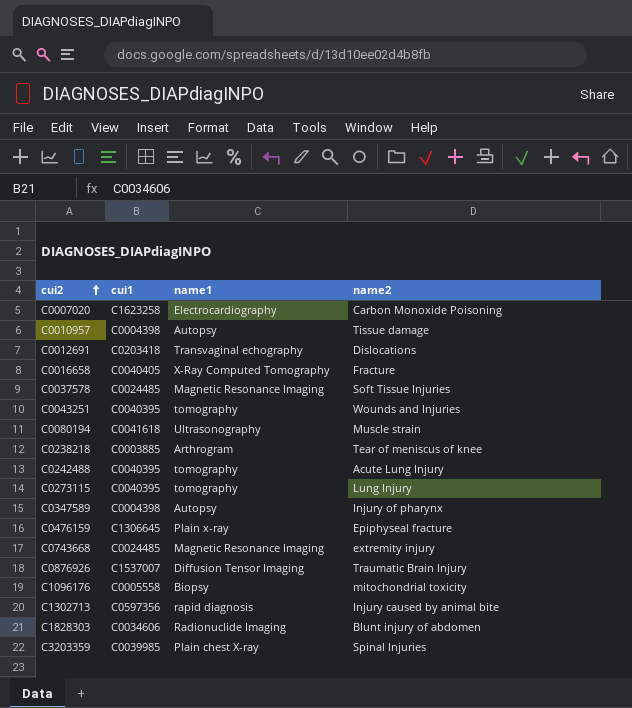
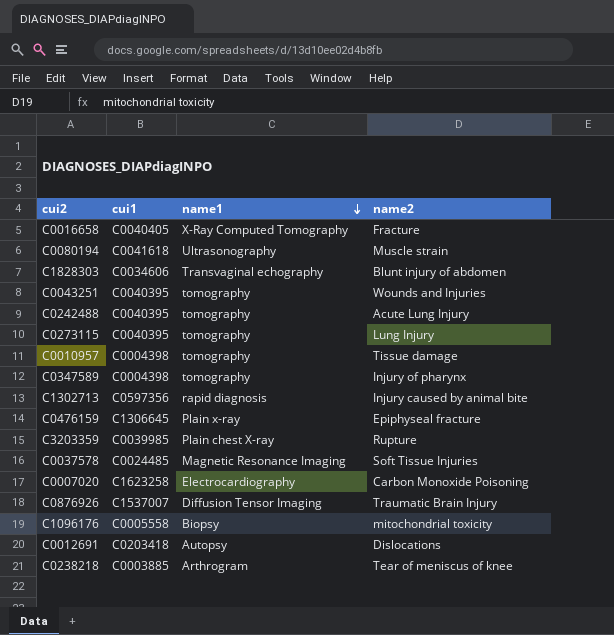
row order: cui2 ascending -> name1 descending
row C0743668: C0024485 | Magnetic Resonance Imaging | extremity injury -> none
C1828303 | name1: Radionuclide Imaging -> Transvaginal echography
C0010957 | name1: Autopsy -> tomography
C0347589 | name1: Autopsy -> tomography
C3203359 | name2: Spinal Injuries -> Rupture
C0012691 | name1: Transvaginal echography -> Autopsy

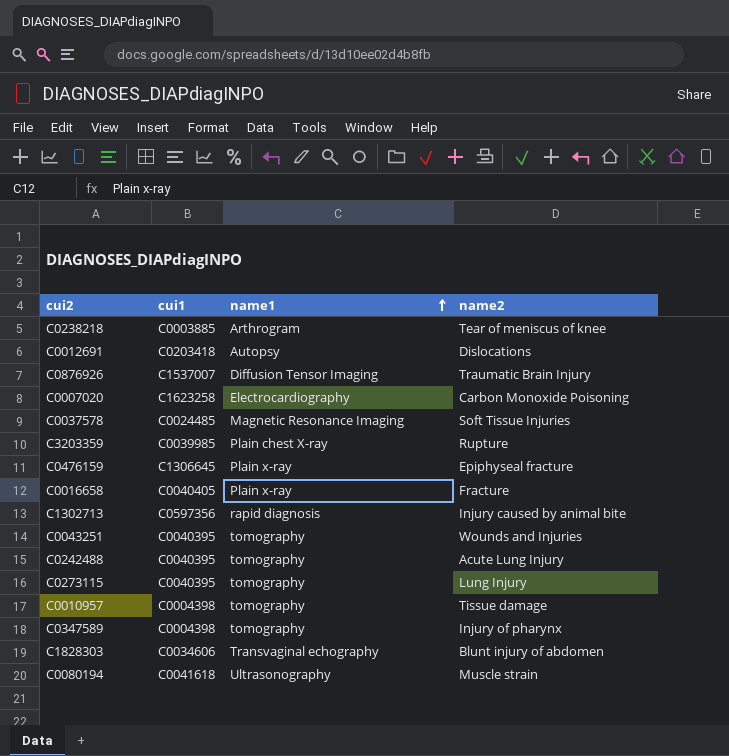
row order: name1 descending -> name1 ascending
row C1096176: C0005558 | Biopsy | mitochondrial toxicity -> none
C0016658 | name1: X-Ray Computed Tomography -> Plain x-ray

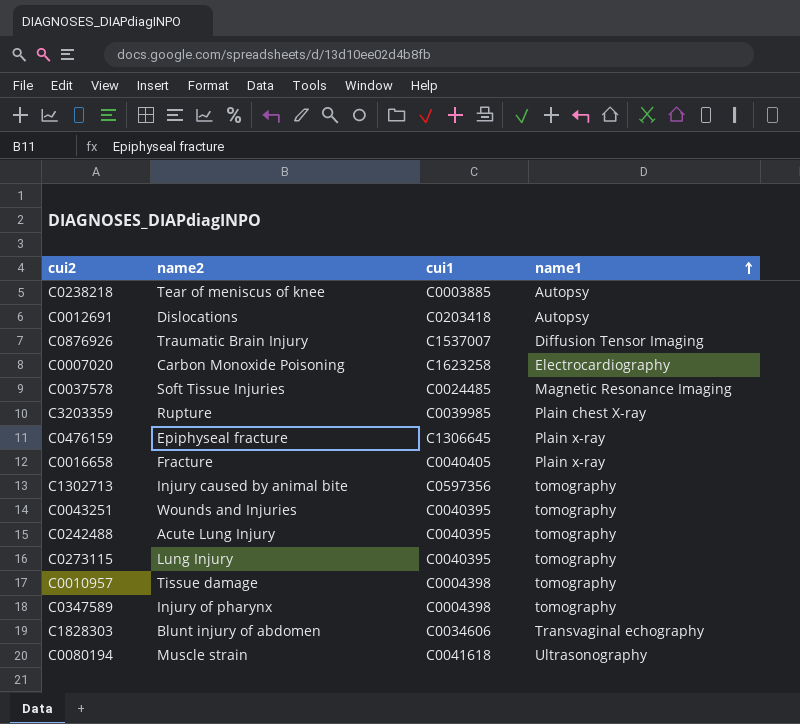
column name2 | position: 4 -> 2
C0238218 | name1: Arthrogram -> Autopsy
C1302713 | name1: rapid diagnosis -> tomography

